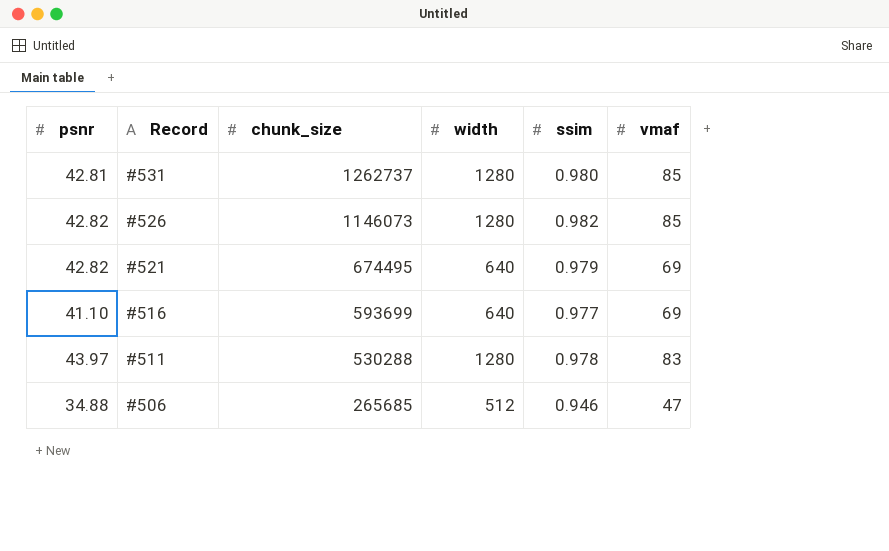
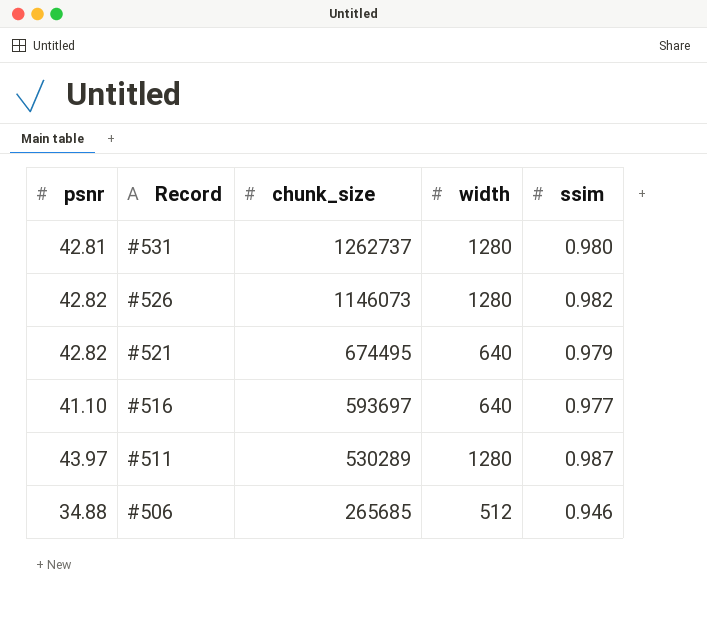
column vmaf | position: 6 -> none
#516 | chunk_size: 593699 -> 593697
#511 | chunk_size: 530288 -> 530289
#511 | ssim: 0.978 -> 0.987

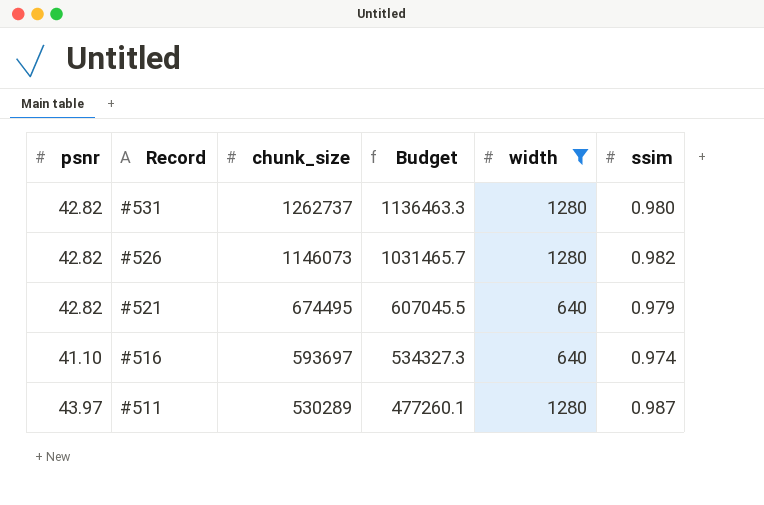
filter: none -> width != 512
column Budget | formula: none -> [chunk_size] * 0.9
#531 | psnr: 42.81 -> 42.82
#516 | ssim: 0.977 -> 0.974

